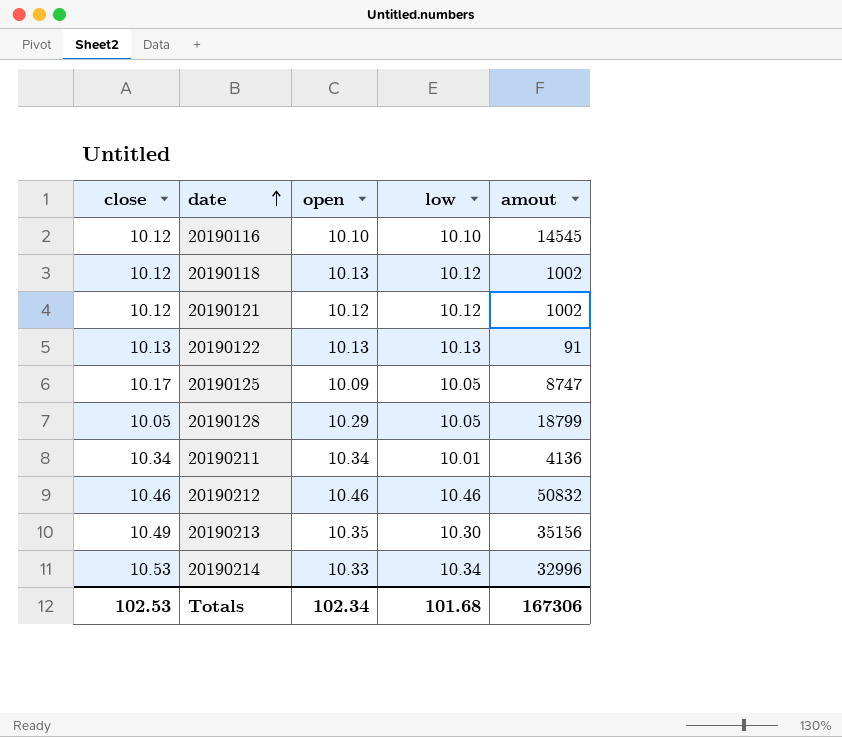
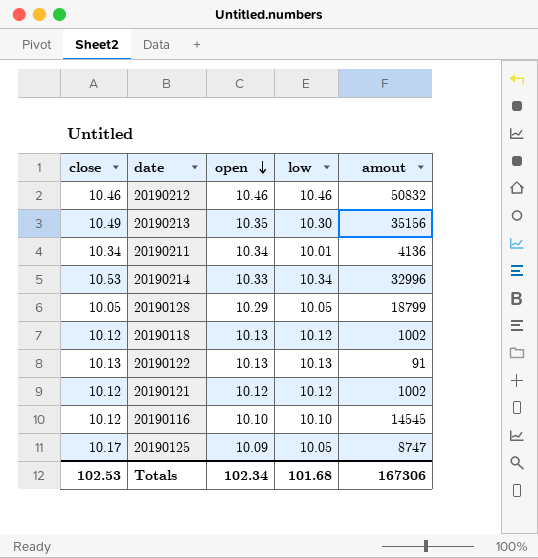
row order: date ascending -> open descending

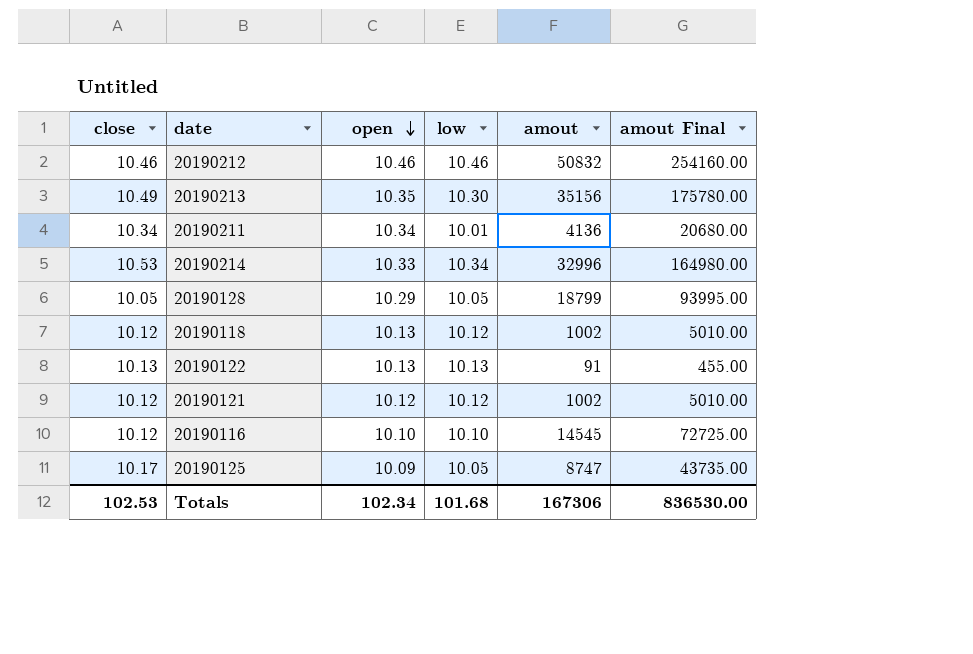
column amout Final | formula: none -> [amout] * 5

